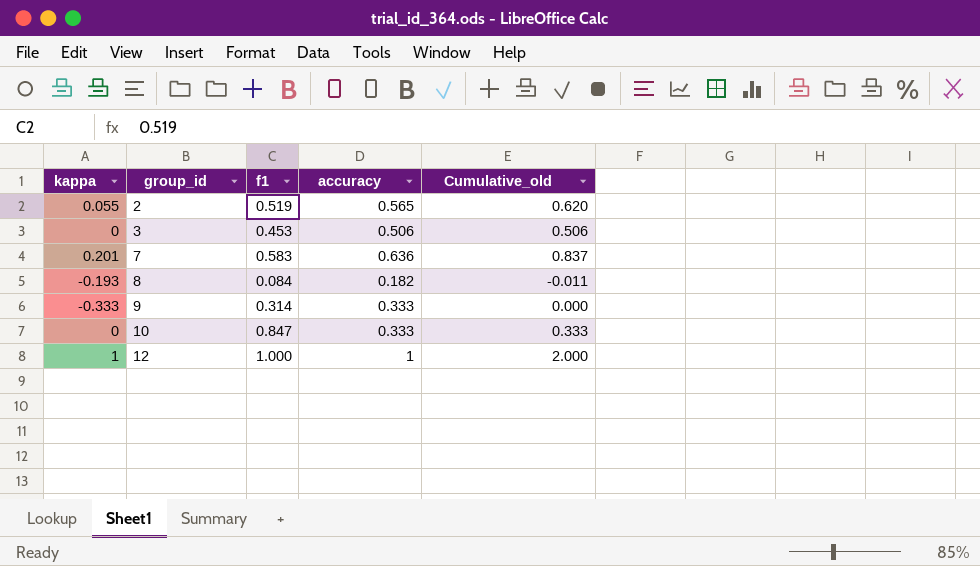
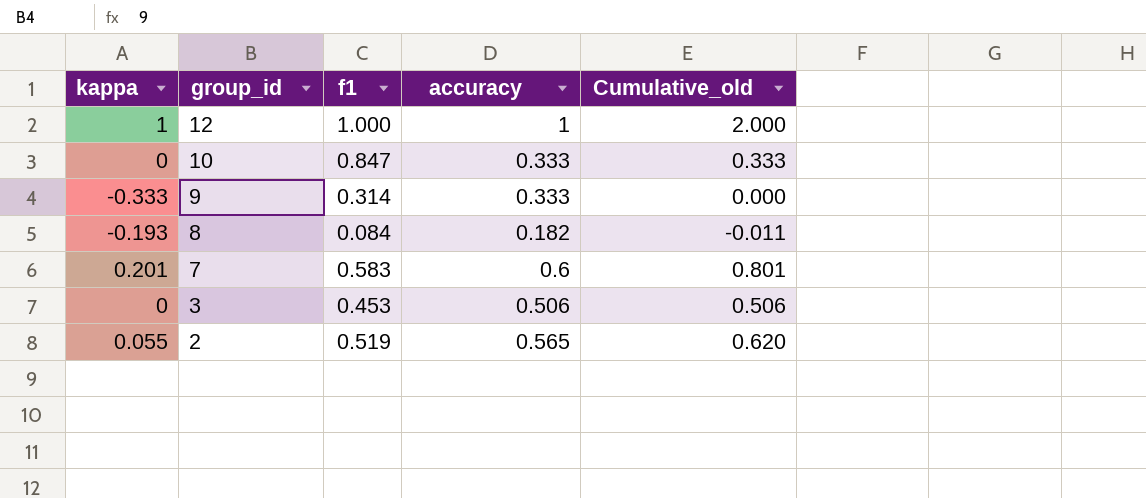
row order: group_id ascending -> group_id descending
7 | accuracy: 0.636 -> 0.6
7 | Cumulative_old: 0.837 -> 0.801

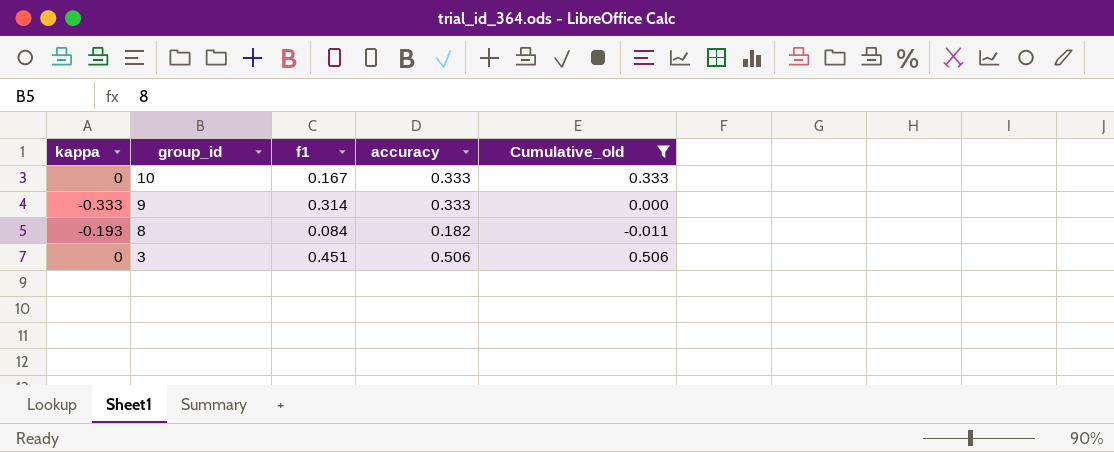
filter: none -> Cumulative_old <= 0.506
10 | f1: 0.847 -> 0.167
3 | f1: 0.453 -> 0.451

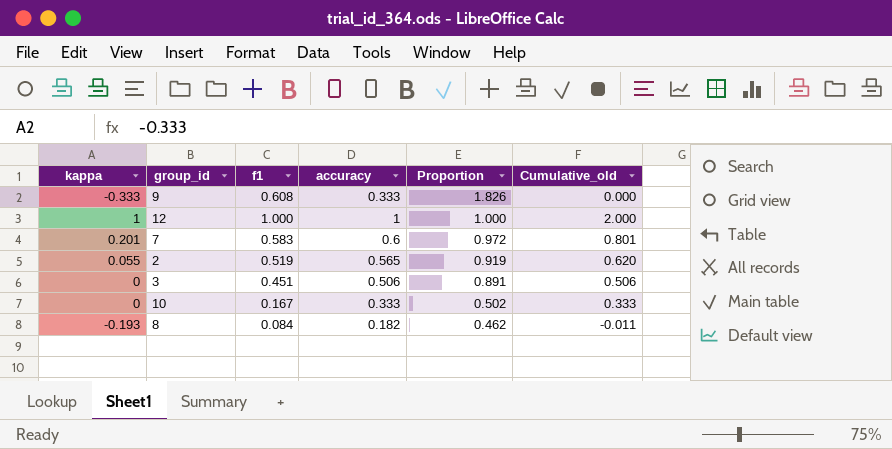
filter: Cumulative_old <= 0.506 -> none
row order: group_id descending -> Proportion descending
column Proportion | formula: none -> [f1] / [accuracy]
9 | f1: 0.314 -> 0.608

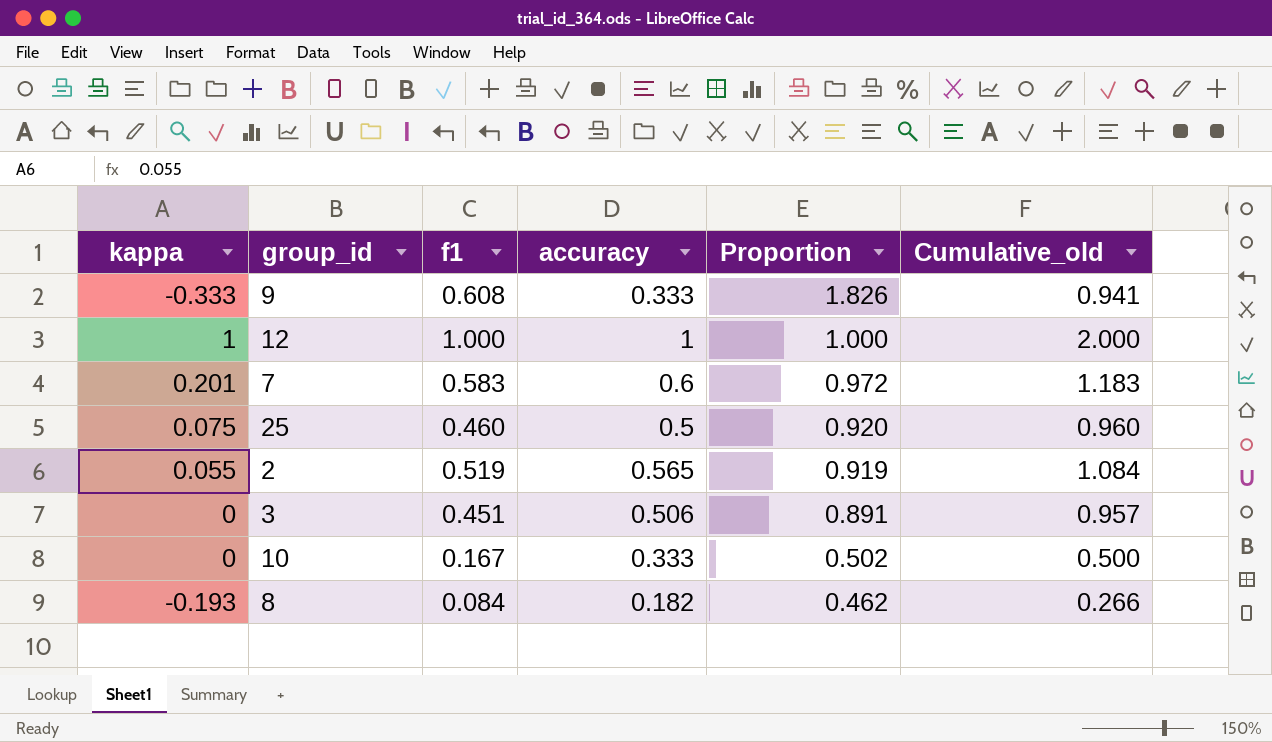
column Cumulative_old | formula: [kappa] + [accuracy] -> [f1] + [accuracy]
row 25: none -> 0.075 | 0.460 | 0.5 | 0.920 | 0.960

